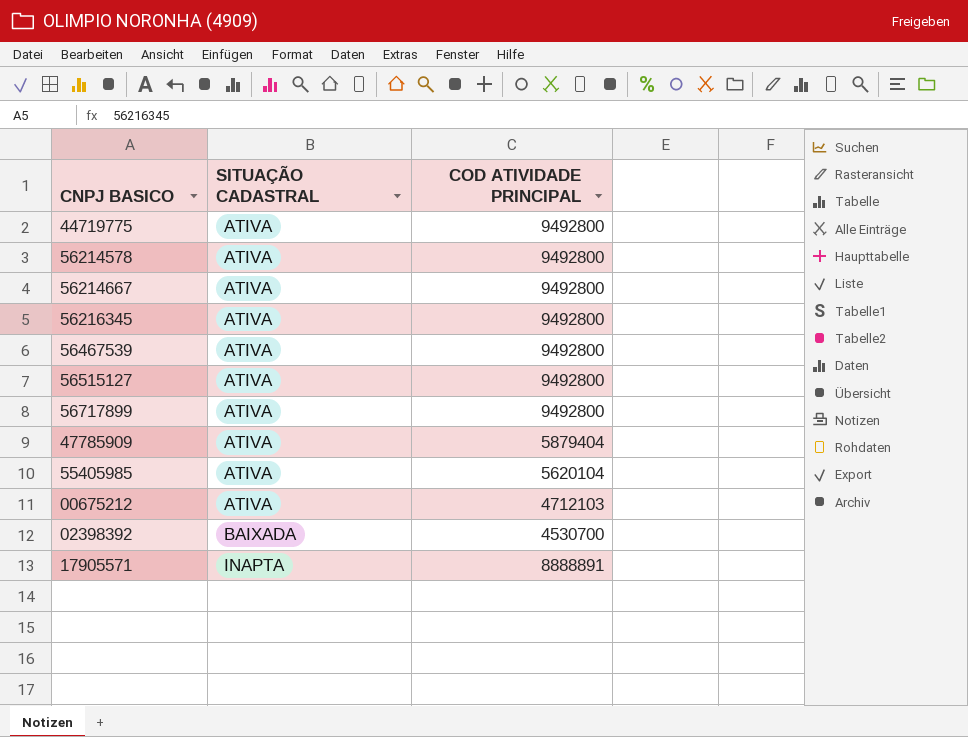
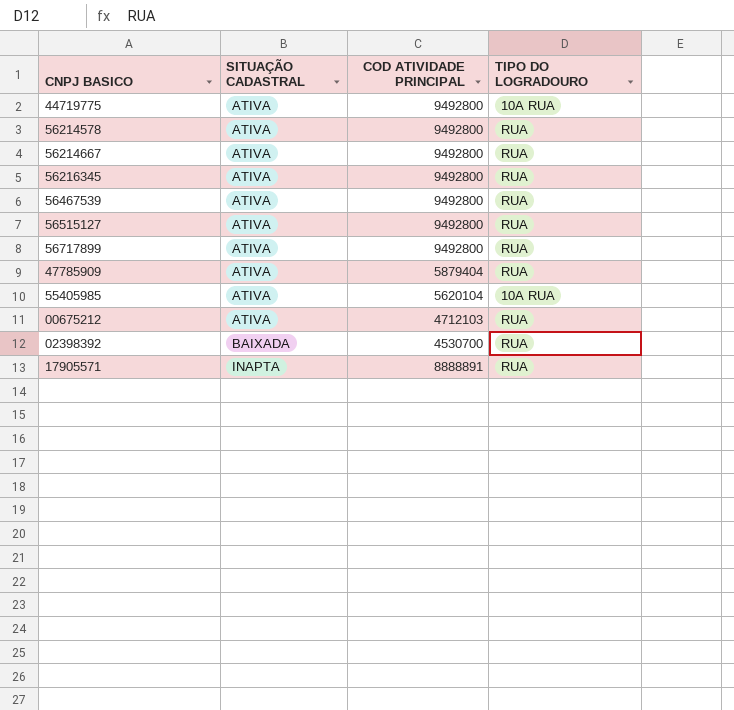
column TIPO DO LOGRADOURO | position: none -> 4

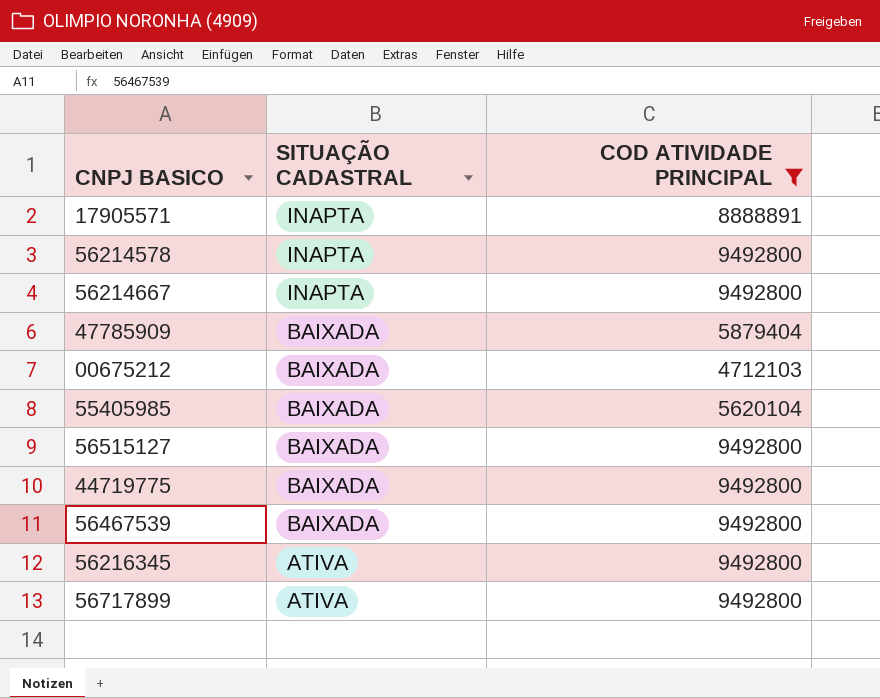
filter: none -> COD ATIVIDADE PRINCIPAL != 4530700
row order: SITUAÇÃO CADASTRAL ascending -> SITUAÇÃO CADASTRAL descending
column TIPO DO LOGRADOURO | position: 4 -> none
56214578 | SITUAÇÃO CADASTRAL: ATIVA -> INAPTA
56214667 | SITUAÇÃO CADASTRAL: ATIVA -> INAPTA
47785909 | SITUAÇÃO CADASTRAL: ATIVA -> BAIXADA
00675212 | SITUAÇÃO CADASTRAL: ATIVA -> BAIXADA
55405985 | SITUAÇÃO CADASTRAL: ATIVA -> BAIXADA
56515127 | SITUAÇÃO CADASTRAL: ATIVA -> BAIXADA
44719775 | SITUAÇÃO CADASTRAL: ATIVA -> BAIXADA
56467539 | SITUAÇÃO CADASTRAL: ATIVA -> BAIXADA

